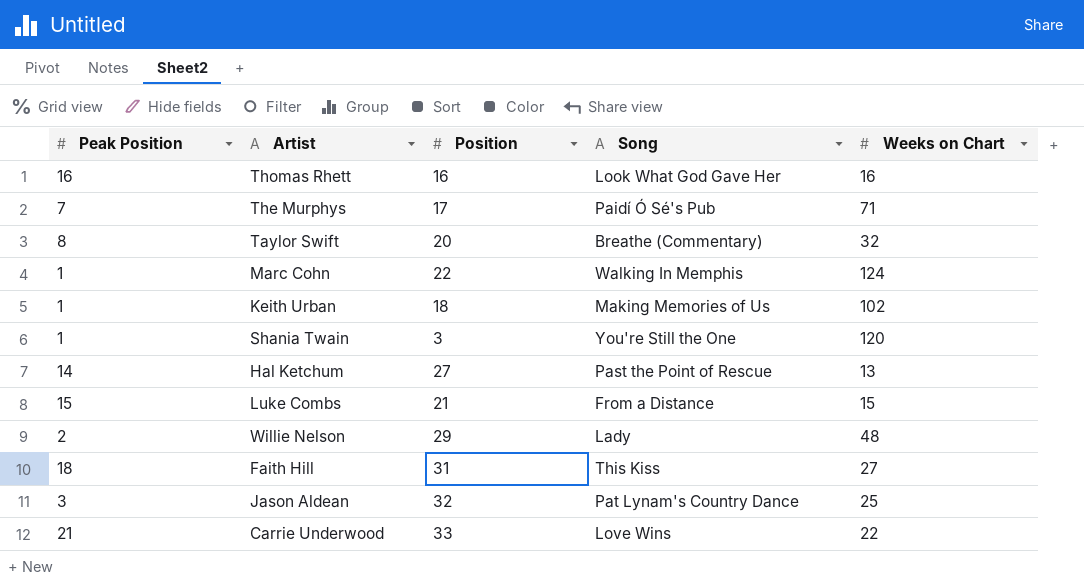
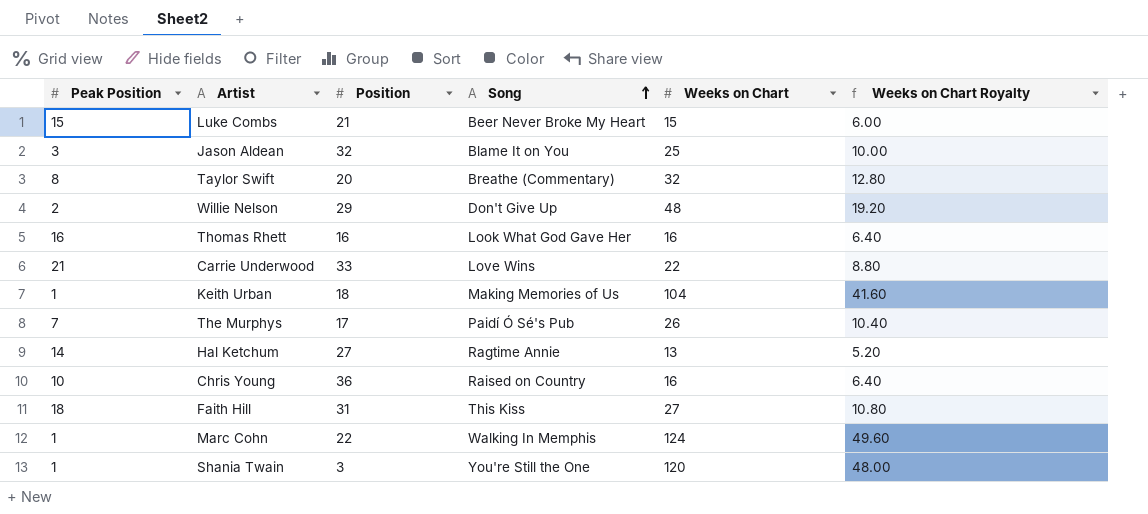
row order: none -> Song ascending
column Weeks on Chart Royalty | formula: none -> [Weeks on Chart] * 0.4
Luke Combs | Song: From a Distance -> Beer Never Broke My Heart
Jason Aldean | Song: Pat Lynam's Country Dance -> Blame It on You
Willie Nelson | Song: Lady -> Don't Give Up
Keith Urban | Weeks on Chart: 102 -> 104
The Murphys | Weeks on Chart: 71 -> 26
Hal Ketchum | Song: Past the Point of Rescue -> Ragtime Annie
row Chris Young: none -> 10 | 36 | Raised on Country | 16 | 6.40

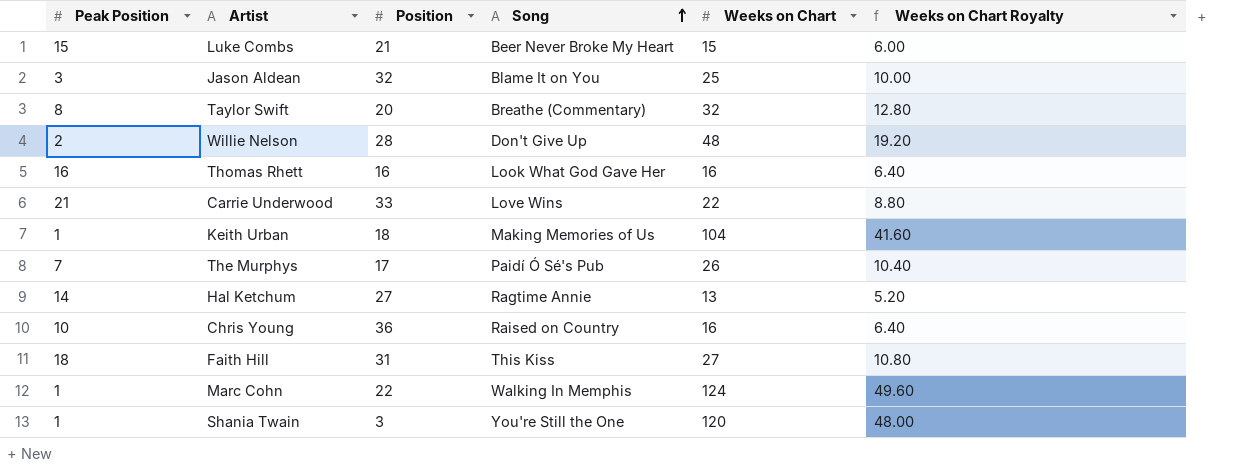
Willie Nelson | Position: 29 -> 28

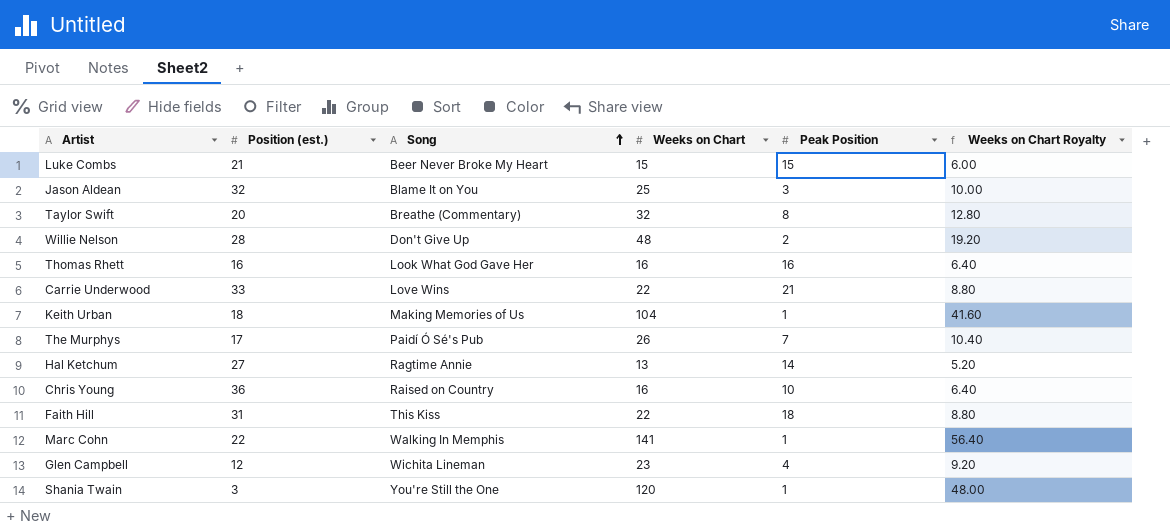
column name: Position -> Position (est.)
column Peak Position | position: 1 -> 5
Faith Hill | Weeks on Chart: 27 -> 22
Faith Hill | Weeks on Chart Royalty: 10.80 -> 8.80
Marc Cohn | Weeks on Chart: 124 -> 141
Marc Cohn | Weeks on Chart Royalty: 49.60 -> 56.40
row Glen Campbell: none -> 12 | Wichita Lineman | 23 | 4 | 9.20

